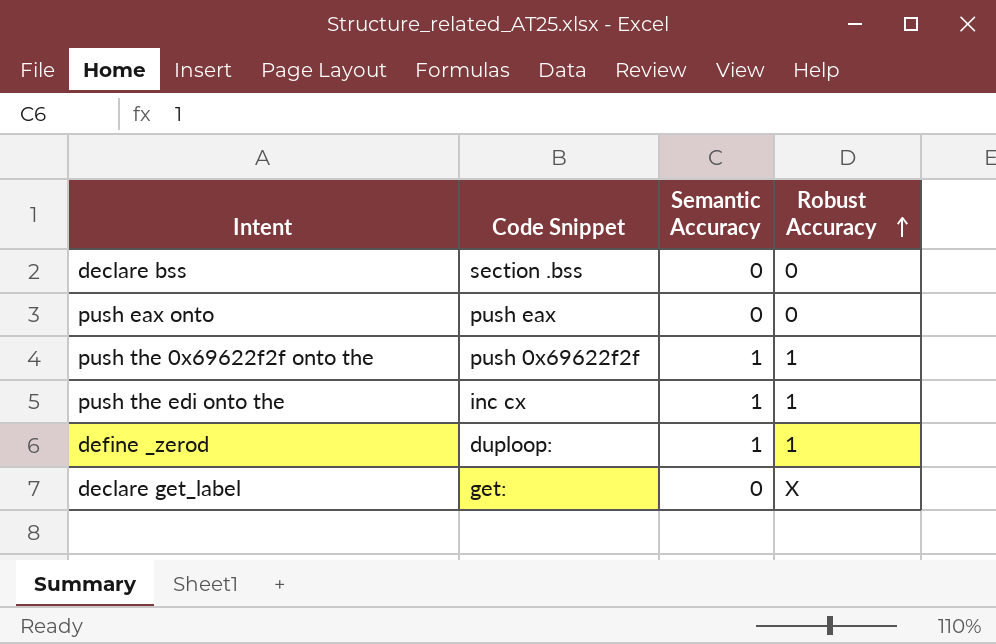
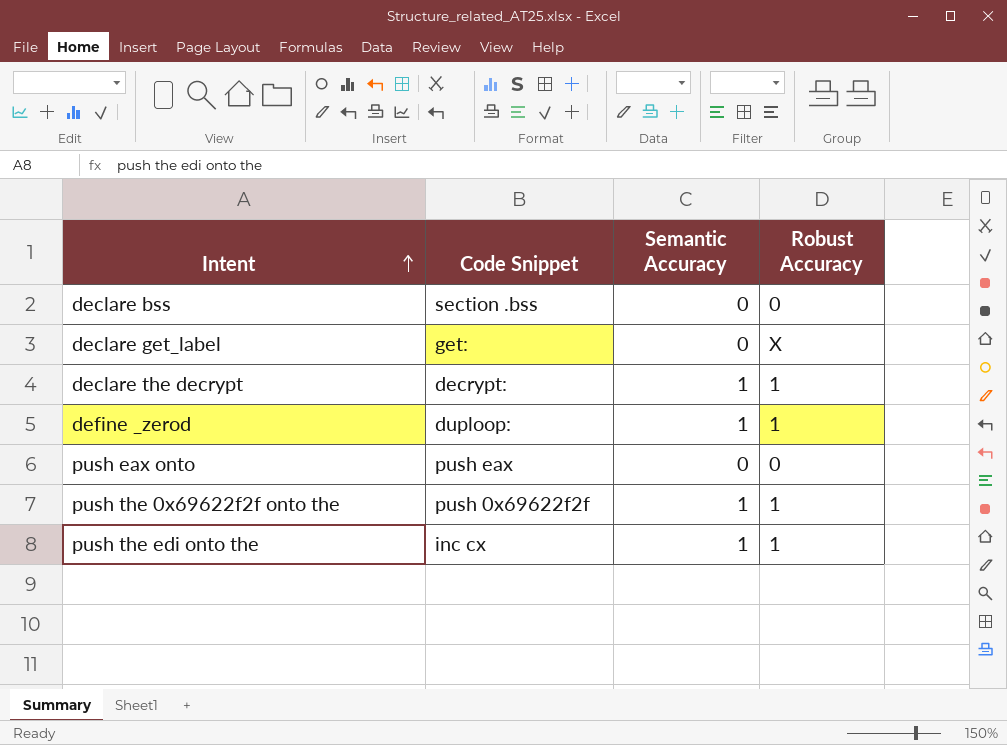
row order: Robust Accuracy ascending -> Intent ascending
row declare the decrypt: none -> decrypt: | 1 | 1

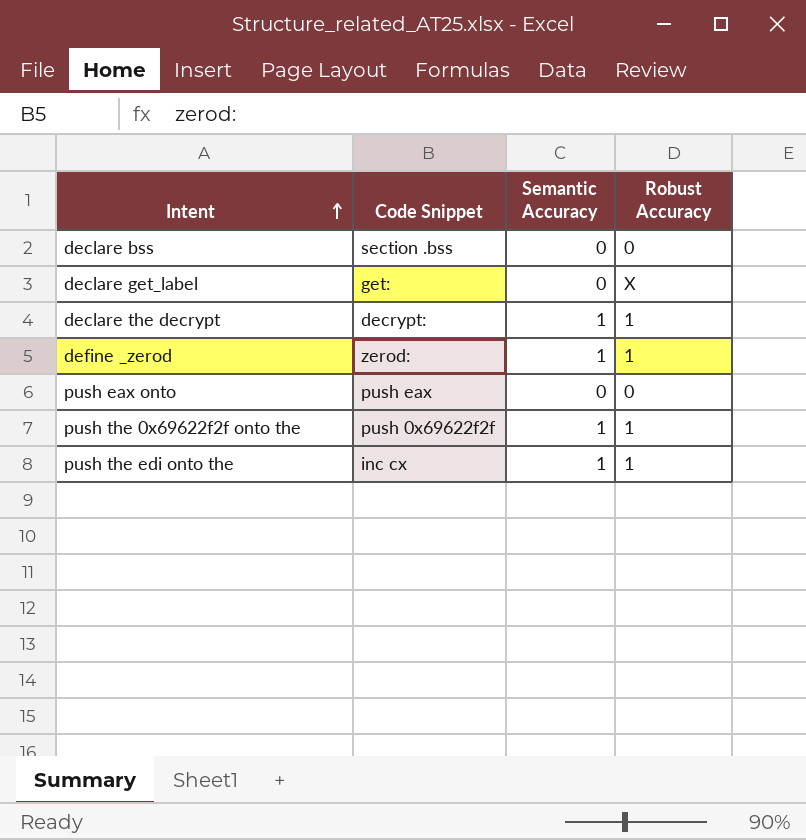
define _zerod | Code Snippet: duploop: -> zerod:

